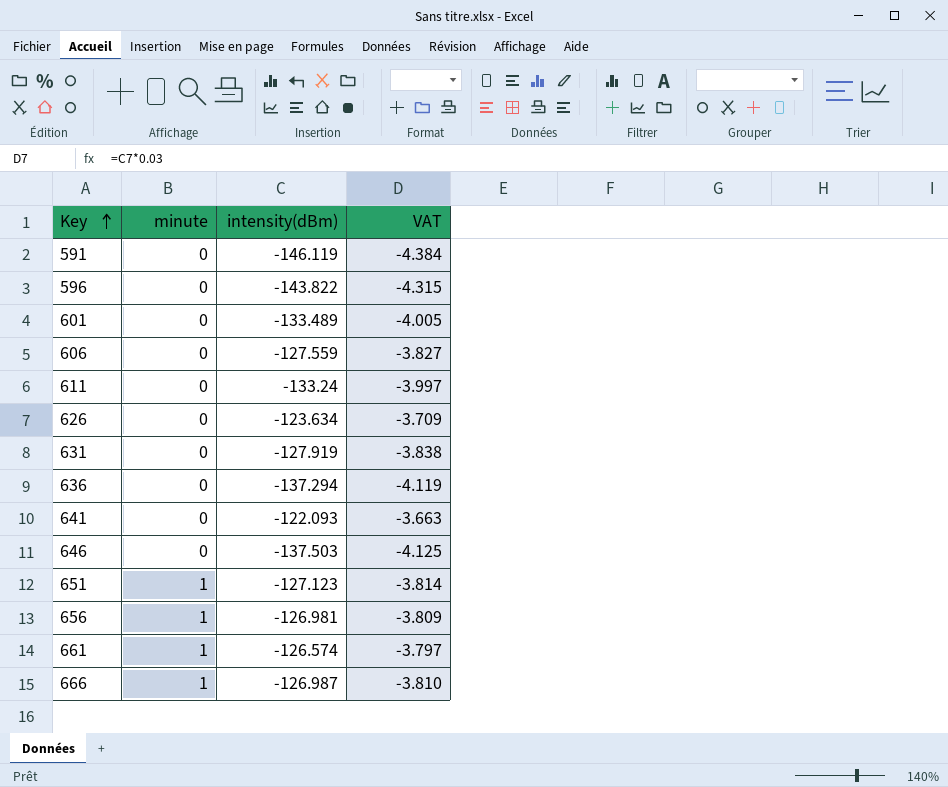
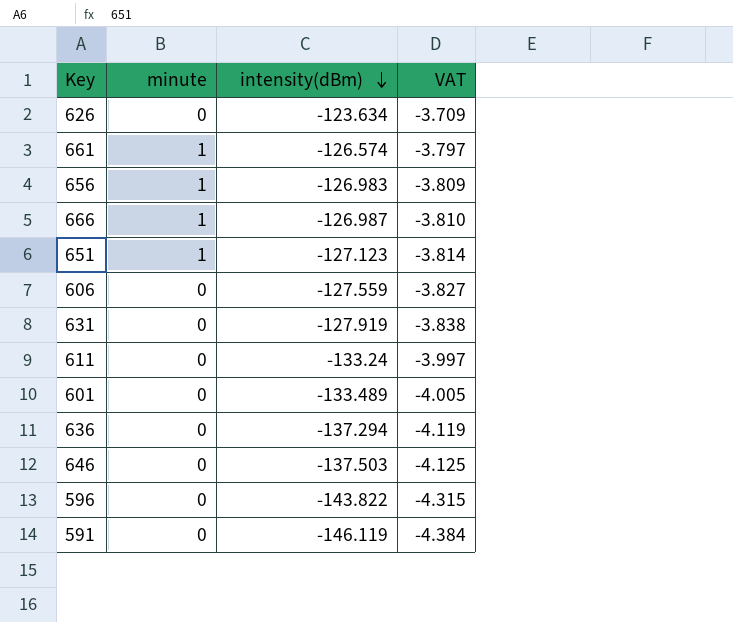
row order: Key ascending -> intensity(dBm) descending
row 641: 0 | -122.093 | -3.663 -> none
656 | intensity(dBm): -126.981 -> -126.983

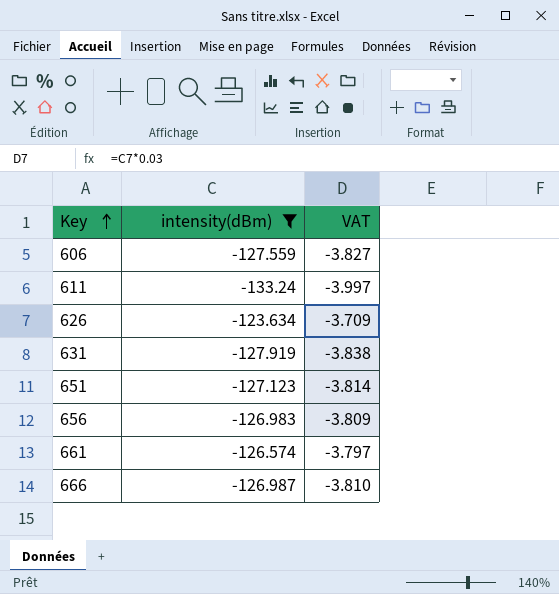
filter: none -> intensity(dBm) >= -133.24
row order: intensity(dBm) descending -> Key ascending
column minute | position: 2 -> none

